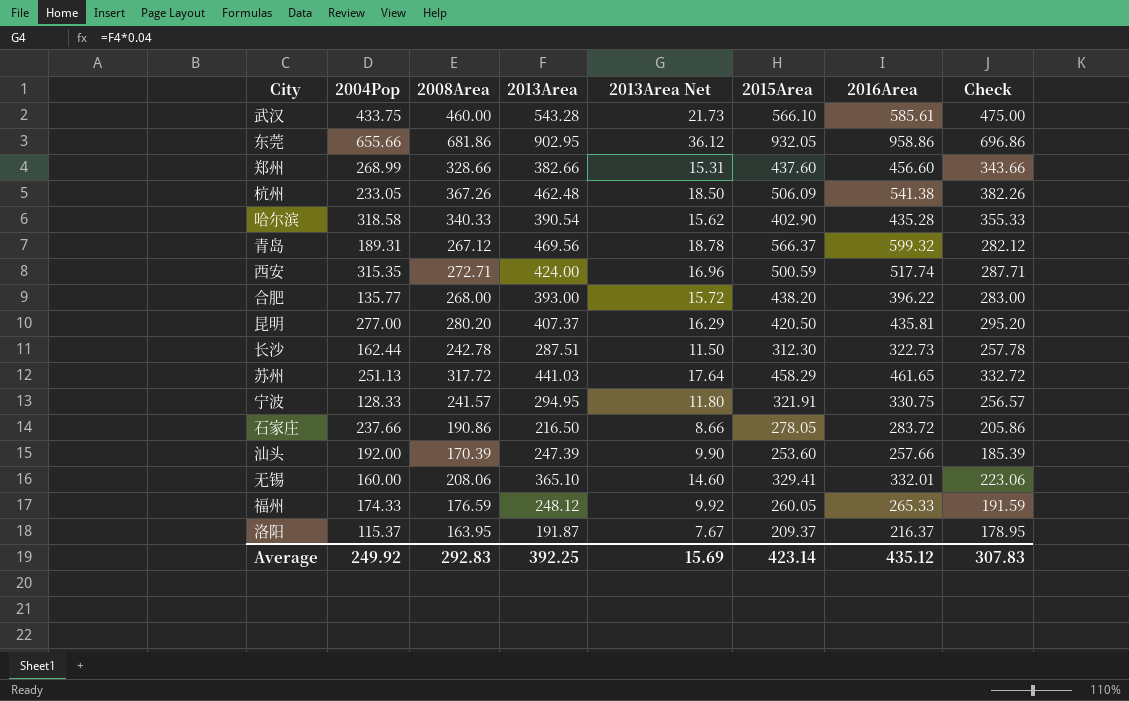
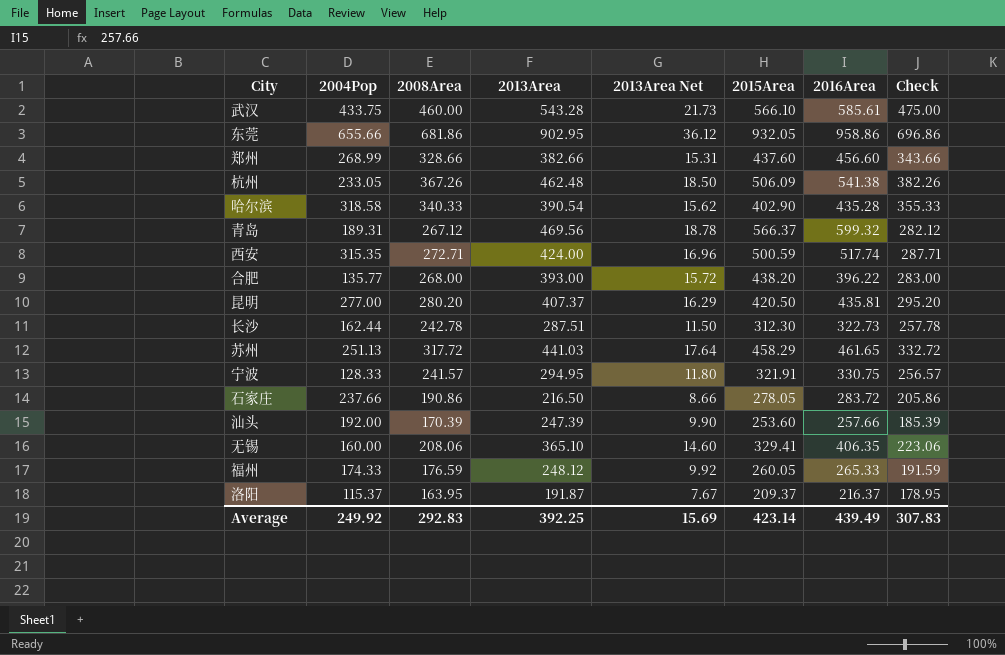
无锡 | 2016Area: 332.01 -> 406.35
Average | 2016Area: 435.12 -> 439.49

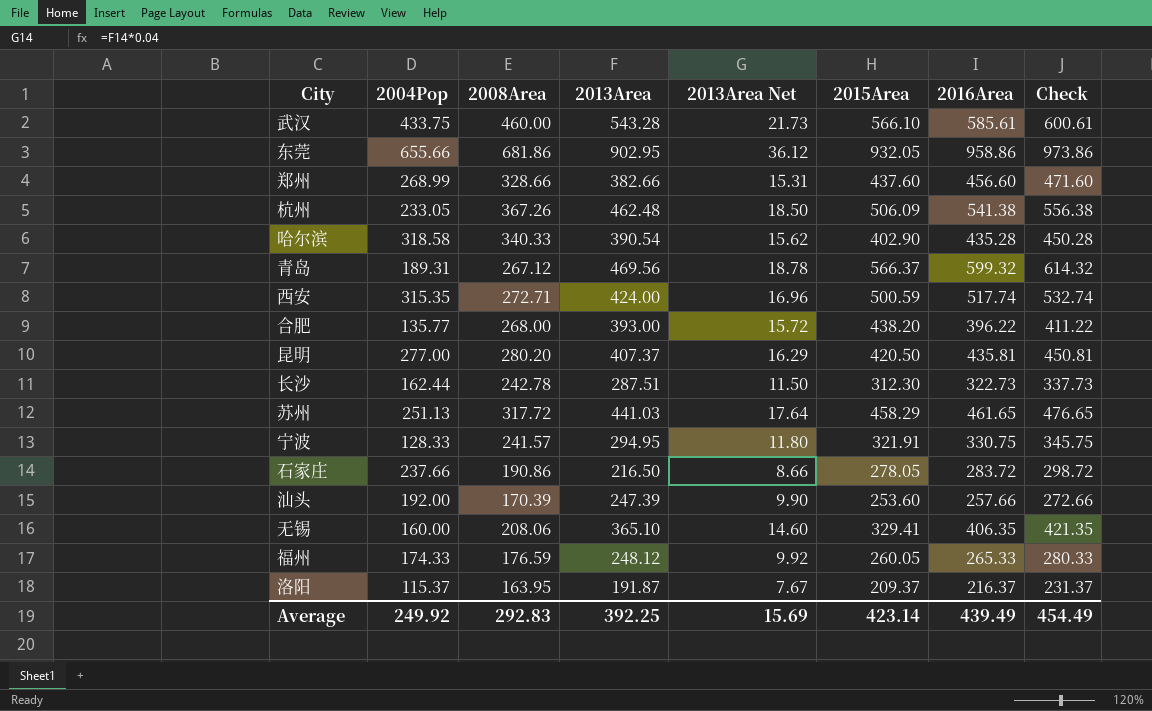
column Check | formula: [2008Area] + 15 -> [2016Area] + 15
Average | Check: 307.83 -> 454.49

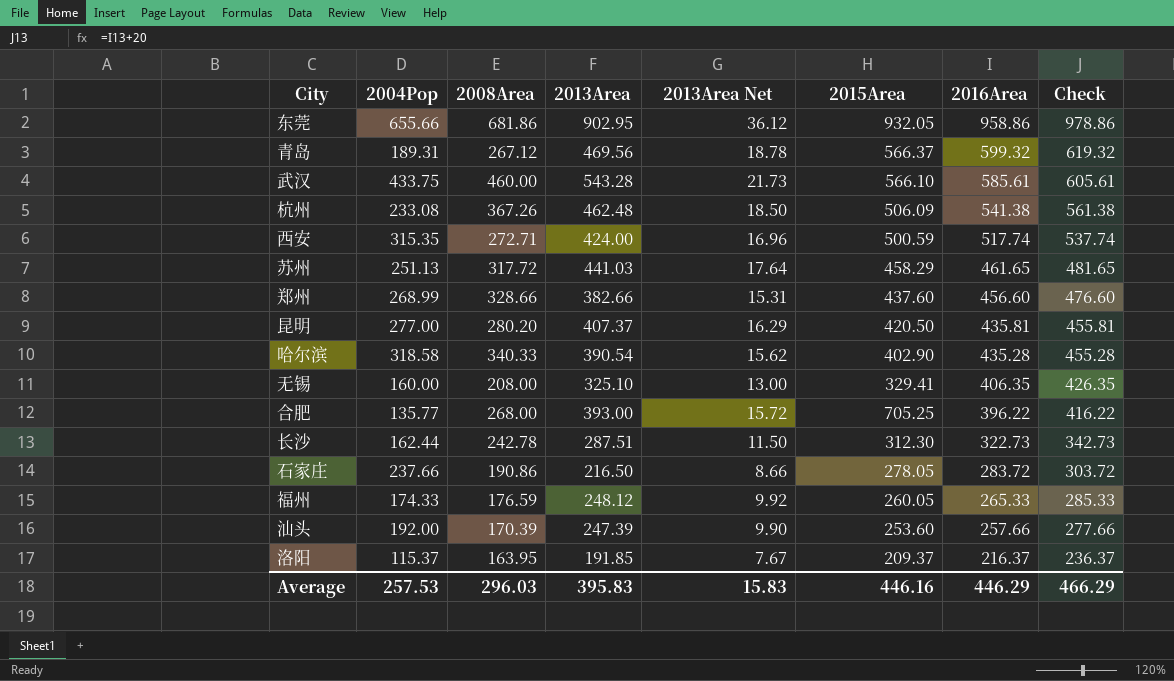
row order: none -> 2016Area descending
column Check | formula: [2016Area] + 15 -> [2016Area] + 20
row 宁波: 128.33 | 241.57 | 294.95 | 11.80 | 321.91 | 330.75 | 345.75 -> none
杭州 | 2004Pop: 233.05 -> 233.08
无锡 | 2008Area: 208.06 -> 208.00
无锡 | 2013Area: 365.10 -> 325.10
无锡 | 2013Area Net: 14.60 -> 13.00
合肥 | 2015Area: 438.20 -> 705.25
洛阳 | 2013Area: 191.87 -> 191.85
Average | 2004Pop: 249.92 -> 257.53
Average | 2008Area: 292.83 -> 296.03
Average | 2013Area: 392.25 -> 395.83
Average | 2013Area Net: 15.69 -> 15.83
Average | 2015Area: 423.14 -> 446.16
Average | 2016Area: 439.49 -> 446.29
Average | Check: 454.49 -> 466.29

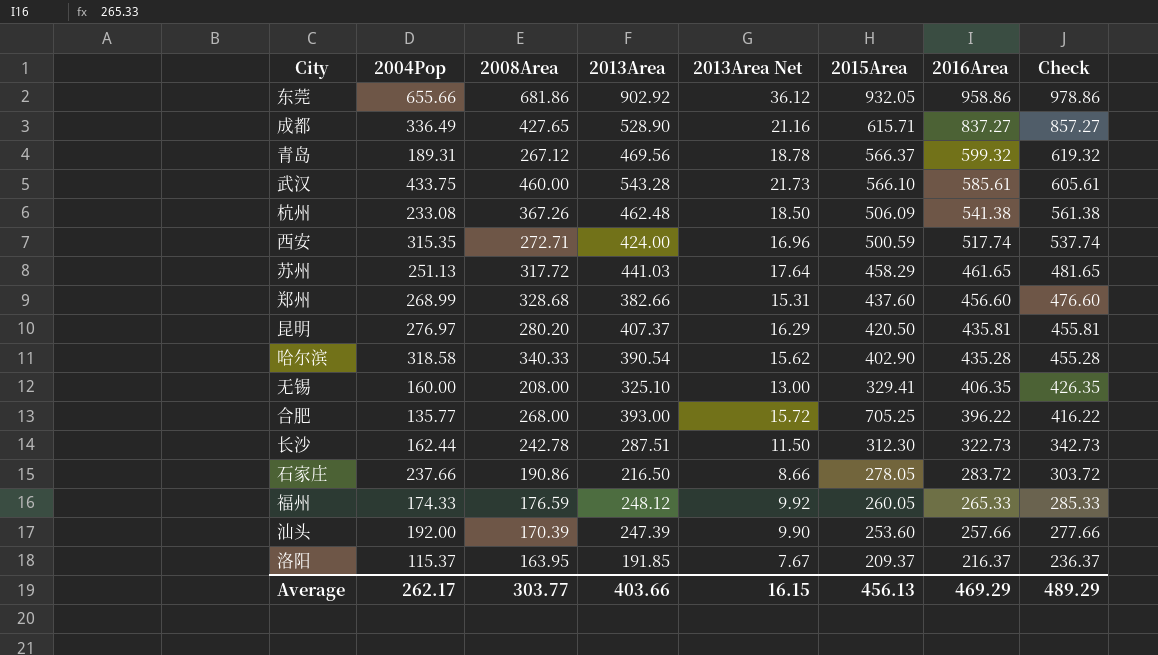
东莞 | 2013Area: 902.95 -> 902.92
row 成都: none -> 336.49 | 427.65 | 528.90 | 21.16 | 615.71 | 837.27 | 857.27
郑州 | 2008Area: 328.66 -> 328.68
昆明 | 2004Pop: 277.00 -> 276.97
Average | 2004Pop: 257.53 -> 262.17
Average | 2008Area: 296.03 -> 303.77
Average | 2013Area: 395.83 -> 403.66
Average | 2013Area Net: 15.83 -> 16.15
Average | 2015Area: 446.16 -> 456.13
Average | 2016Area: 446.29 -> 469.29
Average | Check: 466.29 -> 489.29

